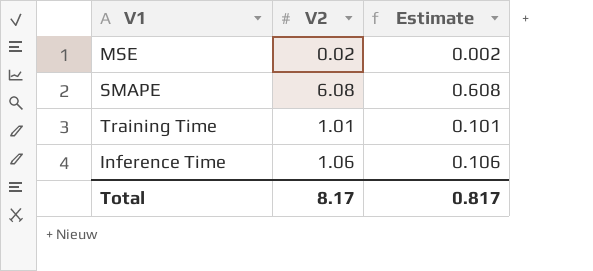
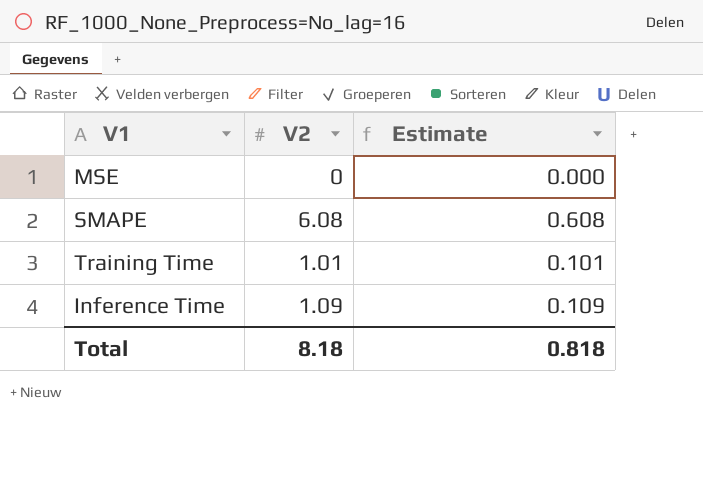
MSE | V2: 0.02 -> 0
MSE | Estimate: 0.002 -> 0.000
Inference Time | V2: 1.06 -> 1.09
Inference Time | Estimate: 0.106 -> 0.109
Total | V2: 8.17 -> 8.18
Total | Estimate: 0.817 -> 0.818

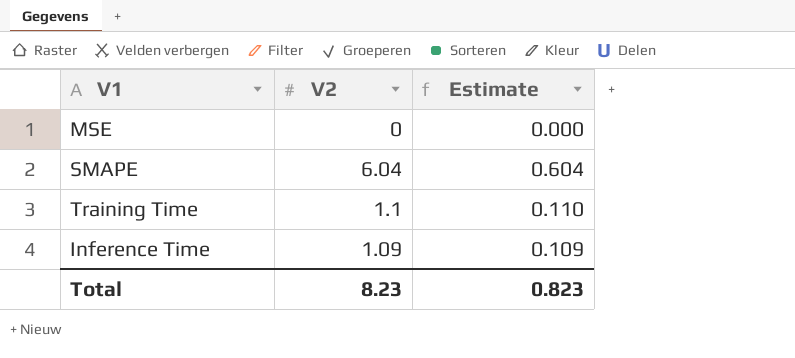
SMAPE | V2: 6.08 -> 6.04
SMAPE | Estimate: 0.608 -> 0.604
Training Time | V2: 1.01 -> 1.1
Training Time | Estimate: 0.101 -> 0.110
Total | V2: 8.18 -> 8.23
Total | Estimate: 0.818 -> 0.823

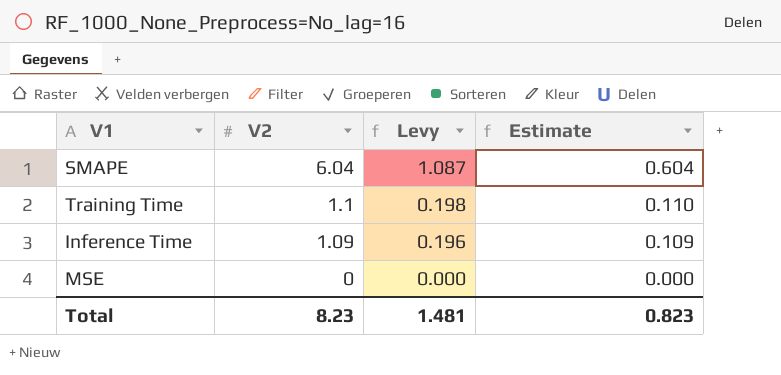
row order: none -> V2 descending
column Levy | formula: none -> [V2] * 0.18

